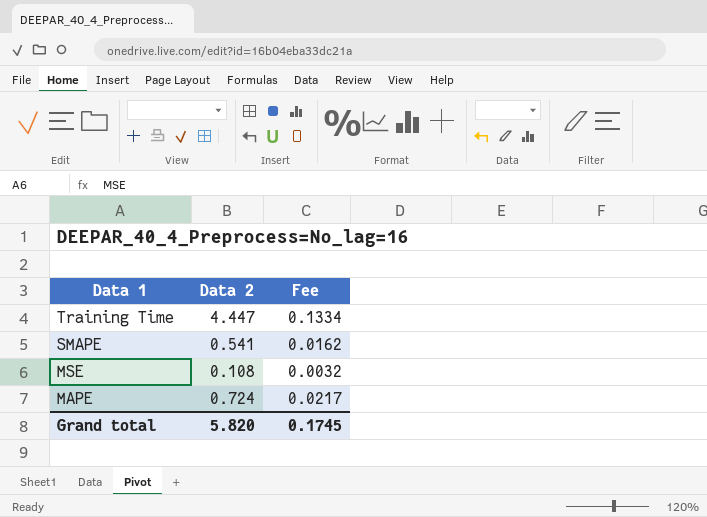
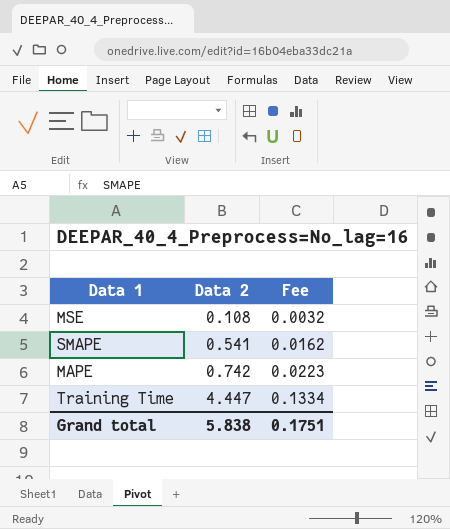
row order: Data 1 descending -> Data 2 ascending
MAPE | Data 2: 0.724 -> 0.742
MAPE | Fee: 0.0217 -> 0.0223
Grand total | Data 2: 5.820 -> 5.838
Grand total | Fee: 0.1745 -> 0.1751

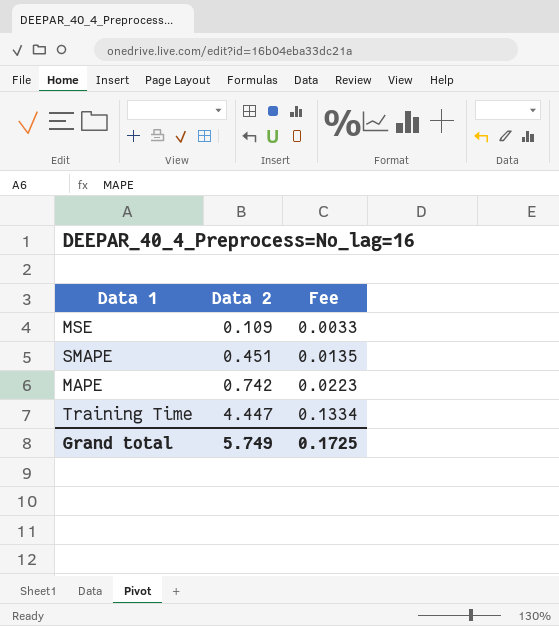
MSE | Data 2: 0.108 -> 0.109
MSE | Fee: 0.0032 -> 0.0033
SMAPE | Data 2: 0.541 -> 0.451
SMAPE | Fee: 0.0162 -> 0.0135
Grand total | Data 2: 5.838 -> 5.749
Grand total | Fee: 0.1751 -> 0.1725

